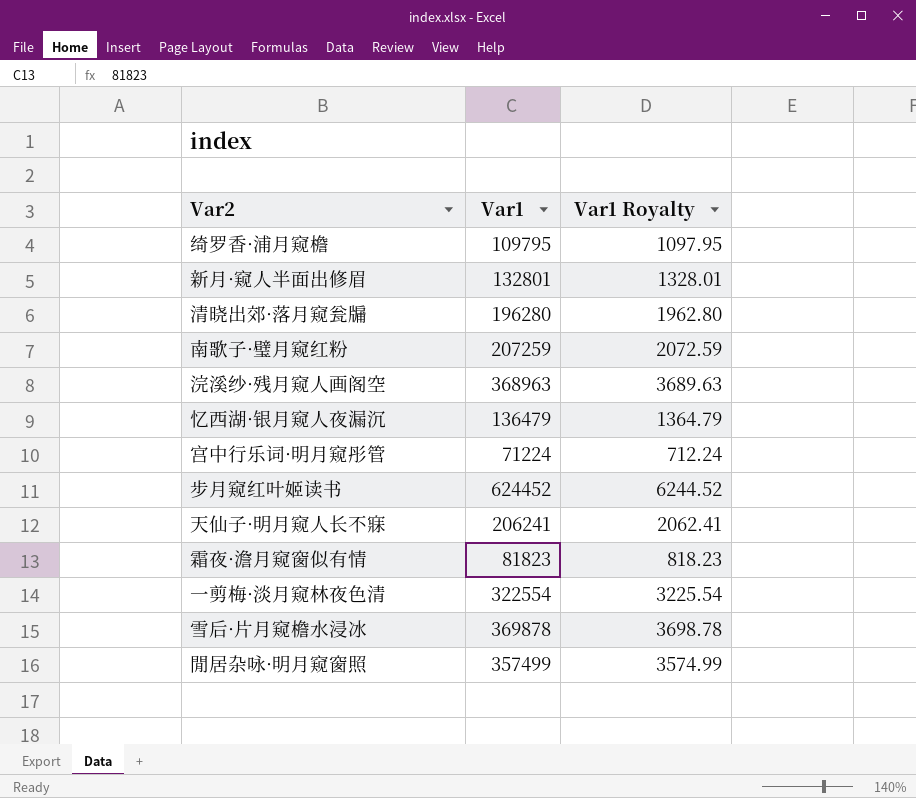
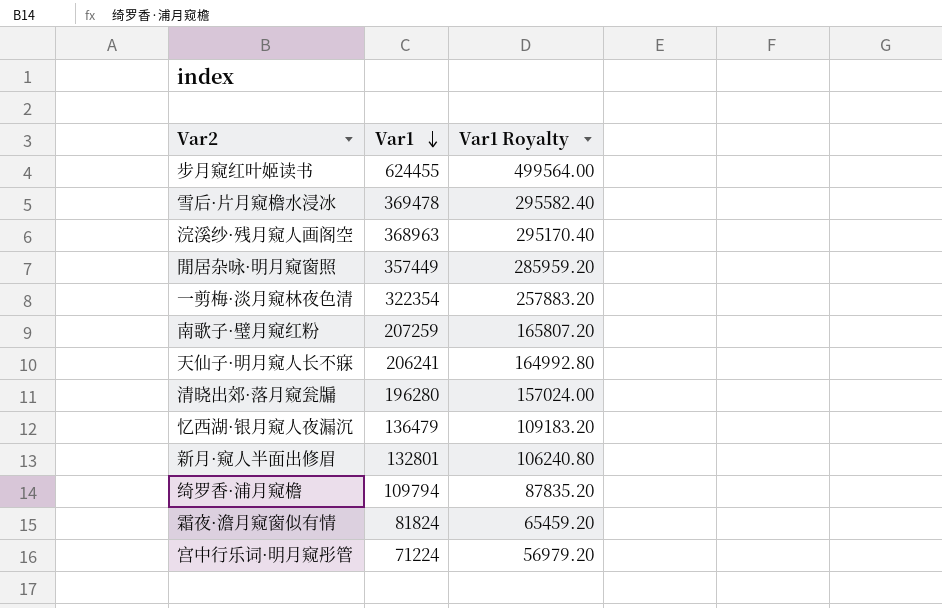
row order: none -> Var1 descending
column Var1 Royalty | formula: [Var1] * 0.01 -> [Var1] * 0.8
步月窥红叶姬读书 | Var1: 624452 -> 624455
雪后·片月窥檐水浸冰 | Var1: 369878 -> 369478
閒居杂咏·明月窥窗照 | Var1: 357499 -> 357449
一剪梅·淡月窥林夜色清 | Var1: 322554 -> 322354
绮罗香·浦月窥檐 | Var1: 109795 -> 109794
霜夜·澹月窥窗似有情 | Var1: 81823 -> 81824

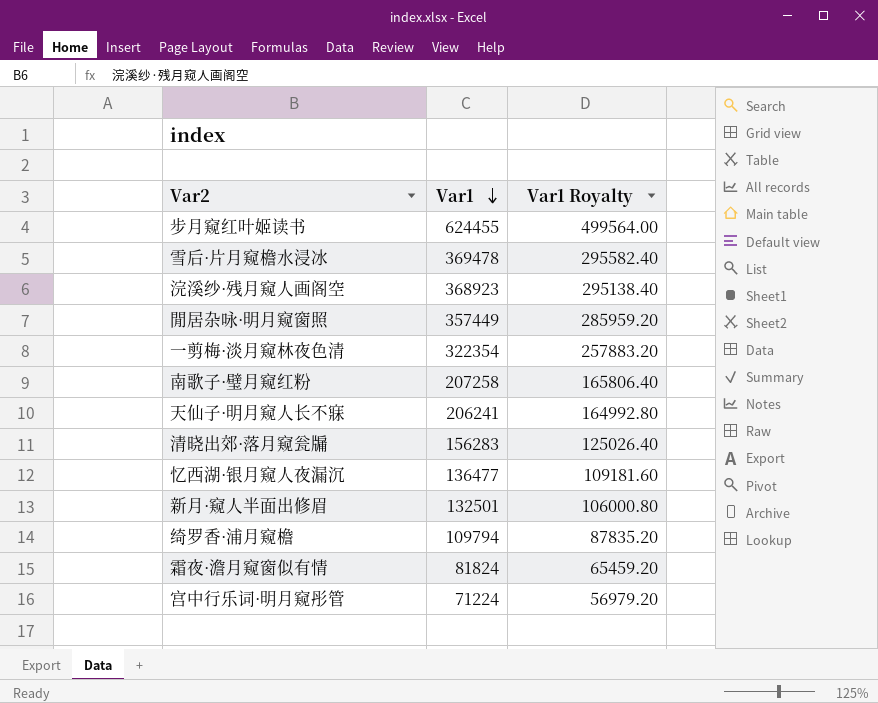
浣溪纱·残月窥人画阁空 | Var1: 368963 -> 368923
浣溪纱·残月窥人画阁空 | Var1 Royalty: 295170.40 -> 295138.40
南歌子·璧月窥红粉 | Var1: 207259 -> 207258
南歌子·璧月窥红粉 | Var1 Royalty: 165807.20 -> 165806.40
清晓出郊·落月窥瓮牖 | Var1: 196280 -> 156283
清晓出郊·落月窥瓮牖 | Var1 Royalty: 157024.00 -> 125026.40
忆西湖·银月窥人夜漏沉 | Var1: 136479 -> 136477
忆西湖·银月窥人夜漏沉 | Var1 Royalty: 109183.20 -> 109181.60
新月·窥人半面出修眉 | Var1: 132801 -> 132501
新月·窥人半面出修眉 | Var1 Royalty: 106240.80 -> 106000.80

